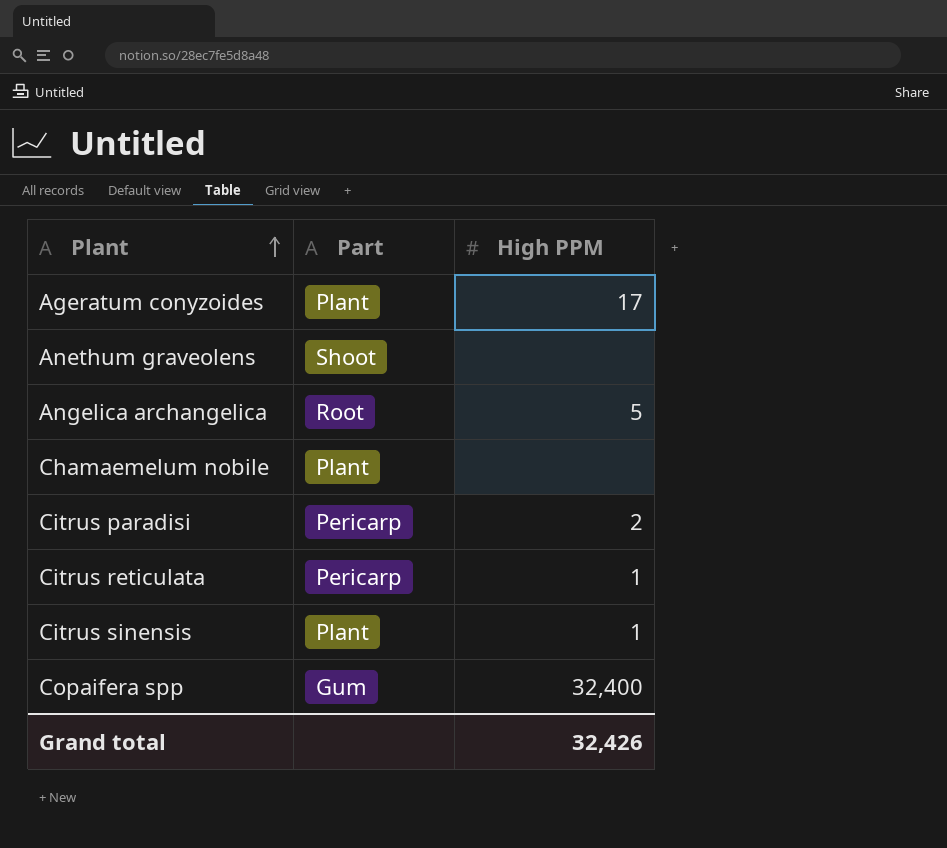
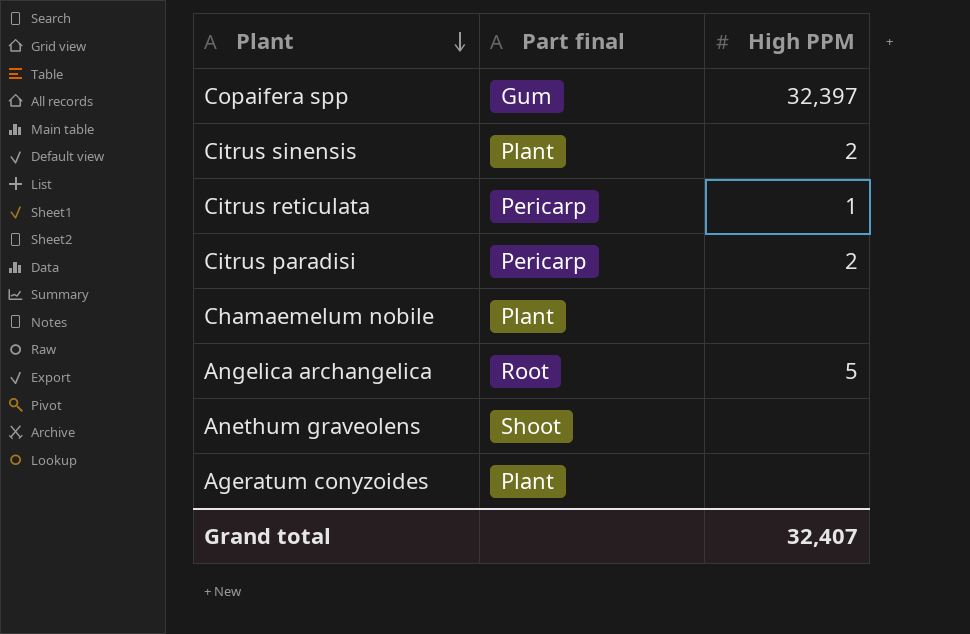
row order: Plant ascending -> Plant descending
column name: Part -> Part final
Copaifera spp | High PPM: 32,400 -> 32,397
Citrus sinensis | High PPM: 1 -> 2
Ageratum conyzoides | High PPM: 17 -> none
Grand total | High PPM: 32,426 -> 32,407

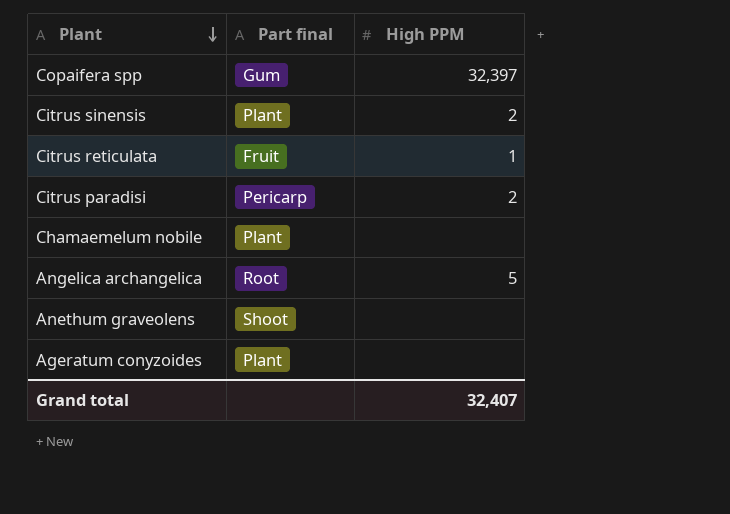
Citrus reticulata | Part final: Pericarp -> Fruit

